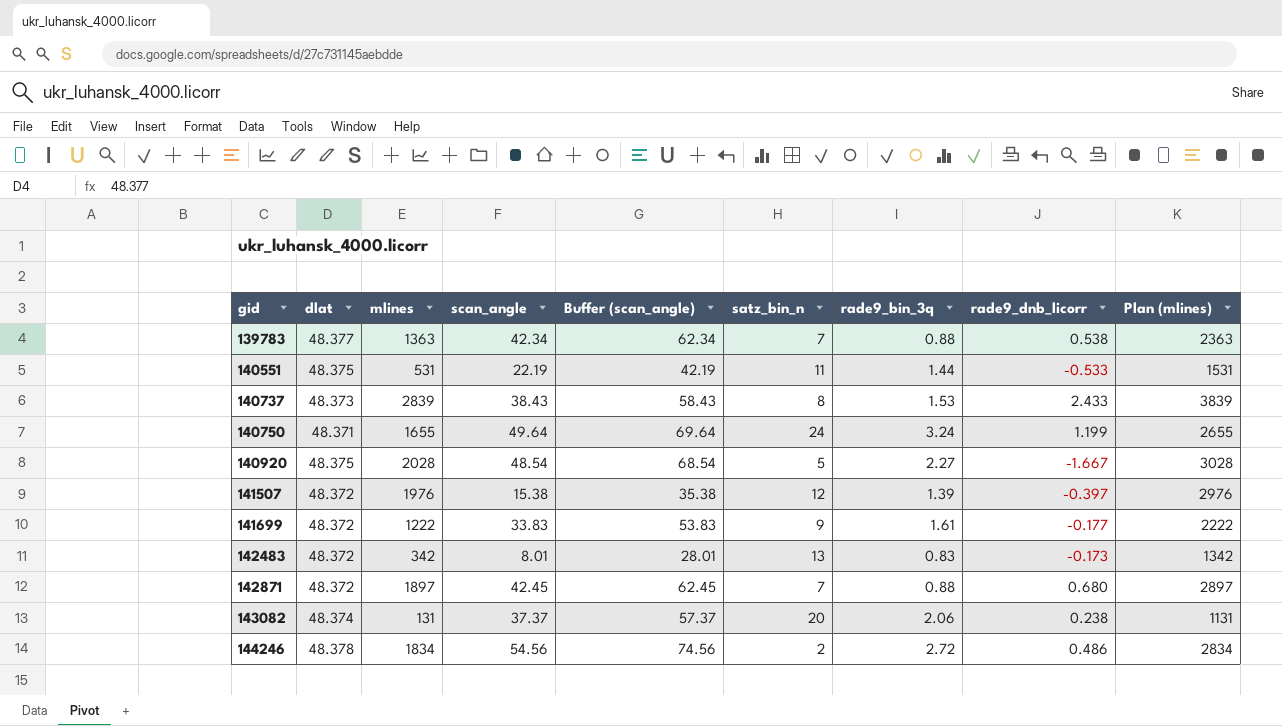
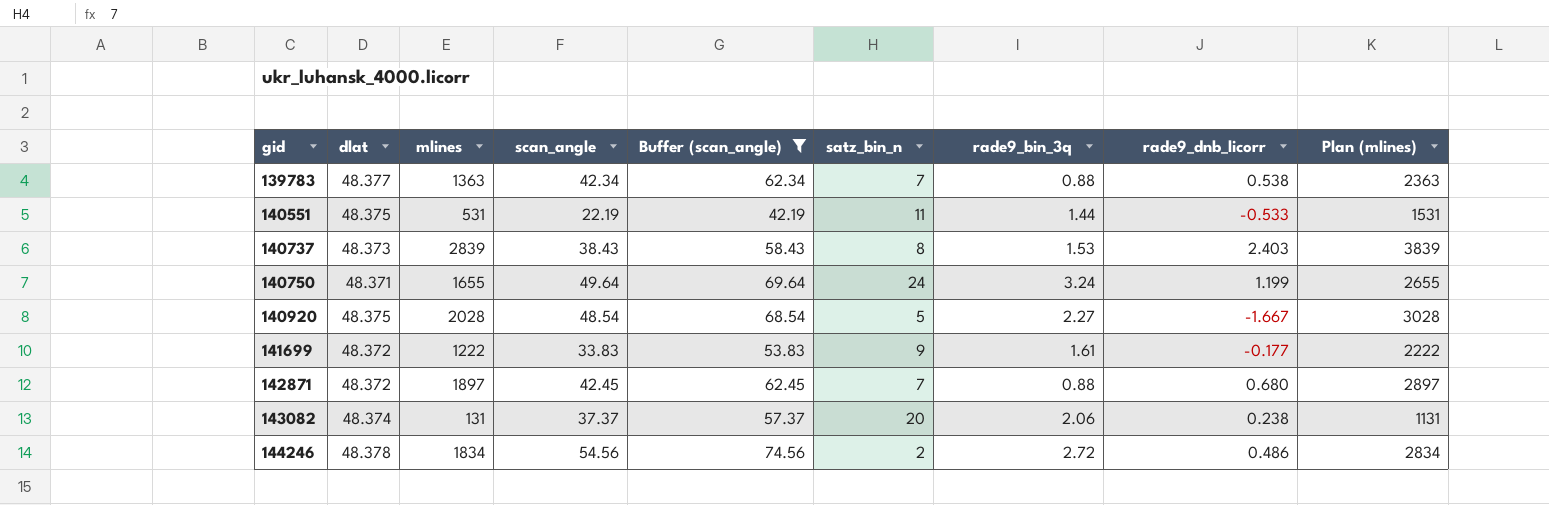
filter: none -> Buffer (scan_angle) >= 42.19
140737 | rade9_dnb_licorr: 2.433 -> 2.403

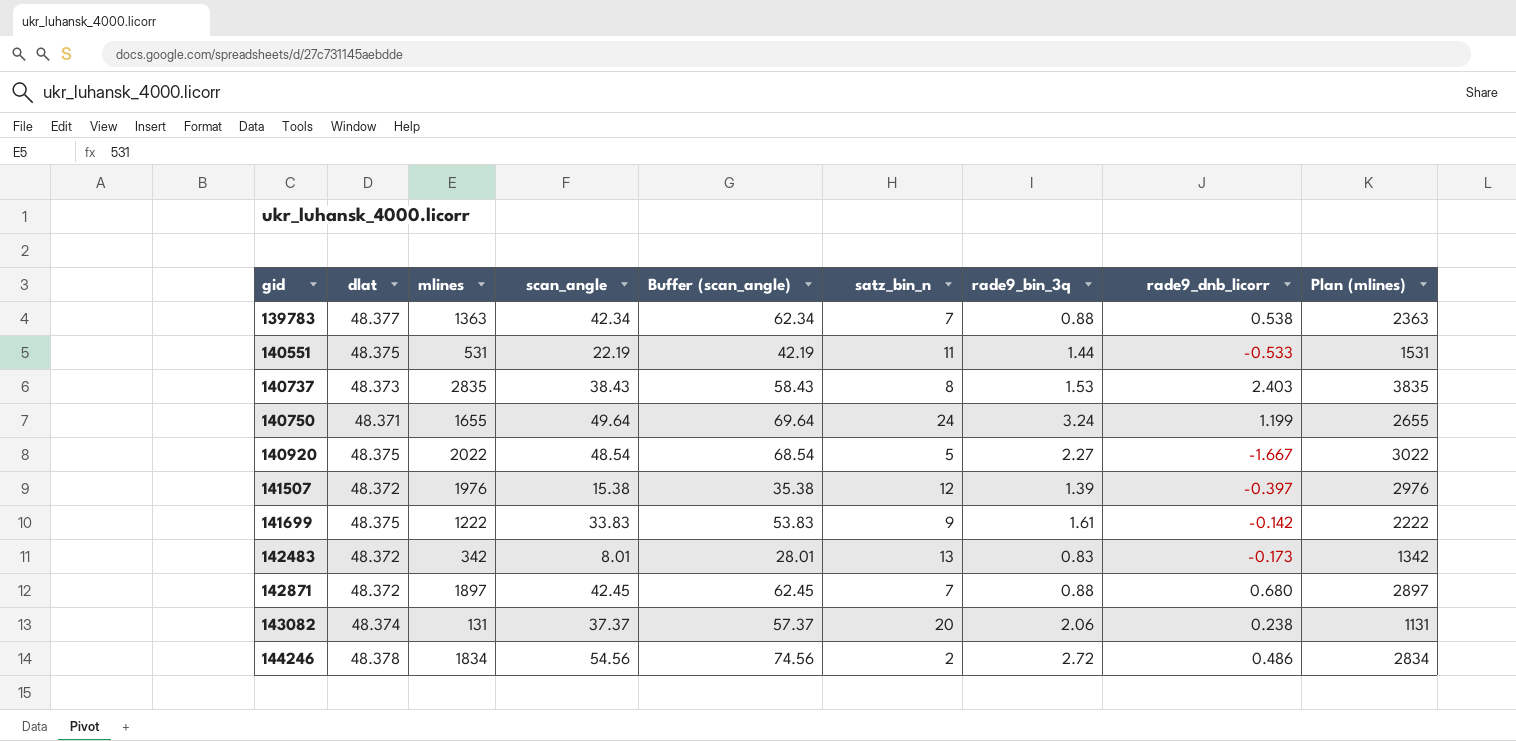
filter: Buffer (scan_angle) >= 42.19 -> none
140737 | mlines: 2839 -> 2835
140737 | Plan (mlines): 3839 -> 3835
140920 | mlines: 2028 -> 2022
140920 | Plan (mlines): 3028 -> 3022
141699 | dlat: 48.372 -> 48.375
141699 | rade9_dnb_licorr: -0.177 -> -0.142

